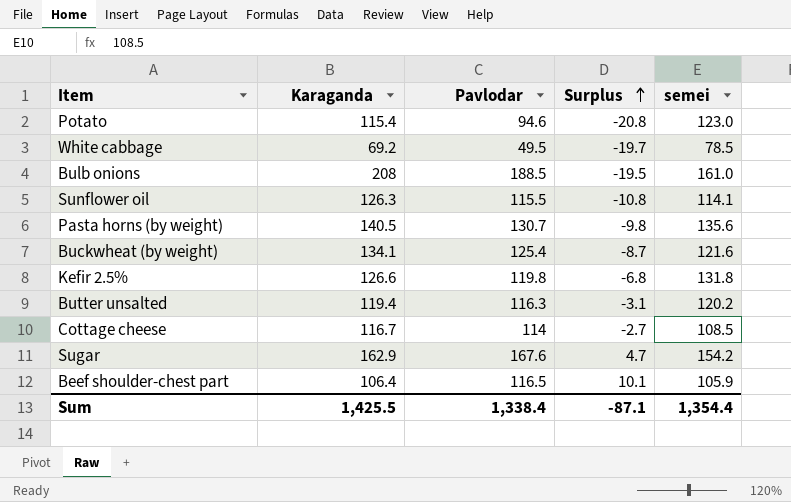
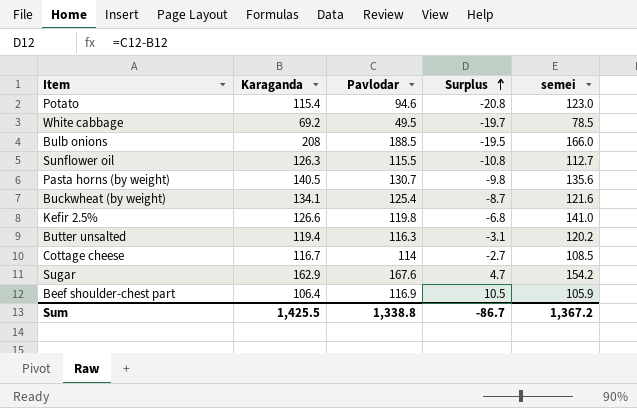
Bulb onions | semei: 161.0 -> 166.0
Sunflower oil | semei: 114.1 -> 112.7
Kefir 2.5% | semei: 131.8 -> 141.0
Beef shoulder-chest part | Pavlodar: 116.5 -> 116.9
Beef shoulder-chest part | Surplus: 10.1 -> 10.5
Sum | Pavlodar: 1,338.4 -> 1,338.8
Sum | Surplus: -87.1 -> -86.7
Sum | semei: 1,354.4 -> 1,367.2

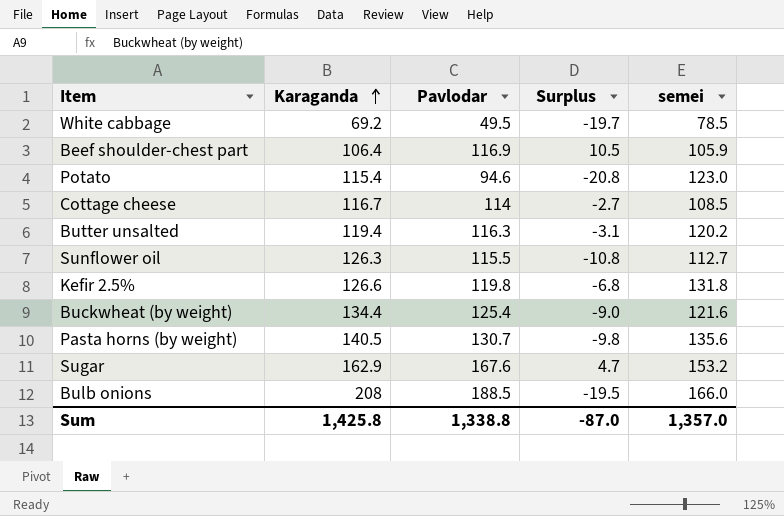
row order: Surplus ascending -> Karaganda ascending
Kefir 2.5% | semei: 141.0 -> 131.8
Buckwheat (by weight) | Karaganda: 134.1 -> 134.4
Buckwheat (by weight) | Surplus: -8.7 -> -9.0
Sugar | semei: 154.2 -> 153.2
Sum | Karaganda: 1,425.5 -> 1,425.8
Sum | Surplus: -86.7 -> -87.0
Sum | semei: 1,367.2 -> 1,357.0

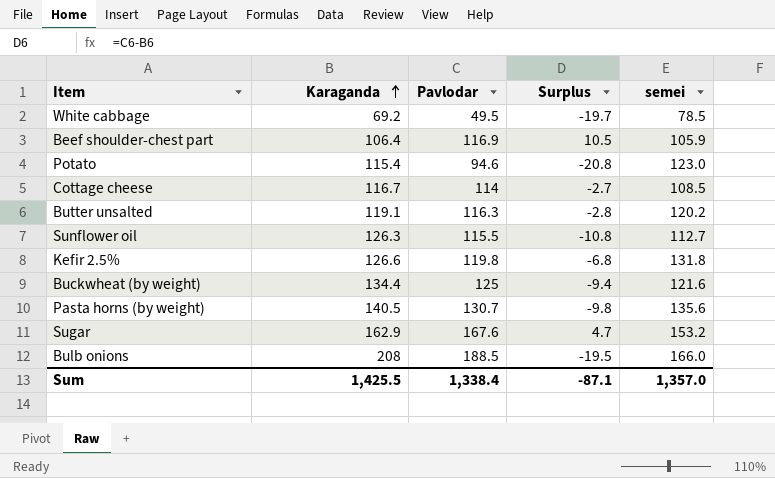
Butter unsalted | Karaganda: 119.4 -> 119.1
Butter unsalted | Surplus: -3.1 -> -2.8
Buckwheat (by weight) | Pavlodar: 125.4 -> 125
Buckwheat (by weight) | Surplus: -9.0 -> -9.4
Sum | Karaganda: 1,425.8 -> 1,425.5
Sum | Pavlodar: 1,338.8 -> 1,338.4
Sum | Surplus: -87.0 -> -87.1

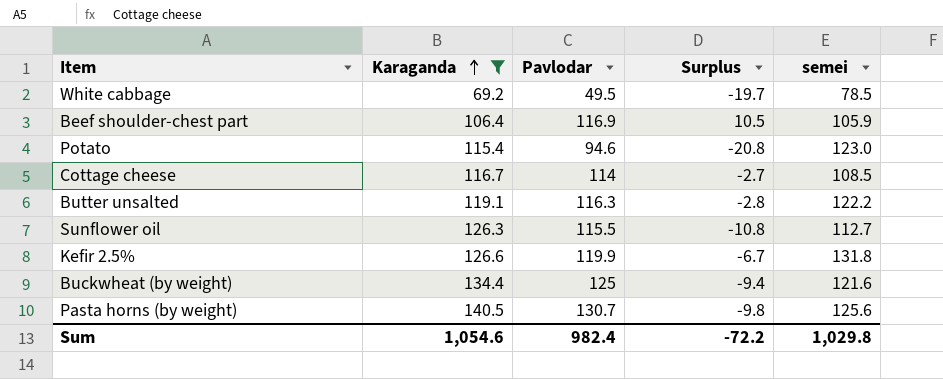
filter: none -> Karaganda <= 140.5
Butter unsalted | semei: 120.2 -> 122.2
Kefir 2.5% | Pavlodar: 119.8 -> 119.9
Kefir 2.5% | Surplus: -6.8 -> -6.7
Pasta horns (by weight) | semei: 135.6 -> 125.6
Sum | Karaganda: 1,425.5 -> 1,054.6
Sum | Pavlodar: 1,338.4 -> 982.4
Sum | Surplus: -87.1 -> -72.2
Sum | semei: 1,357.0 -> 1,029.8

